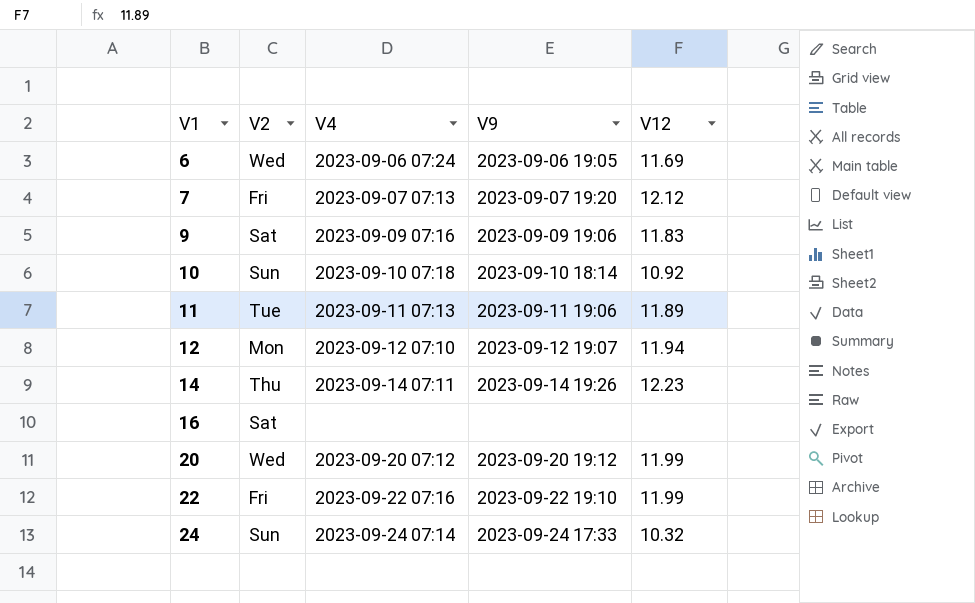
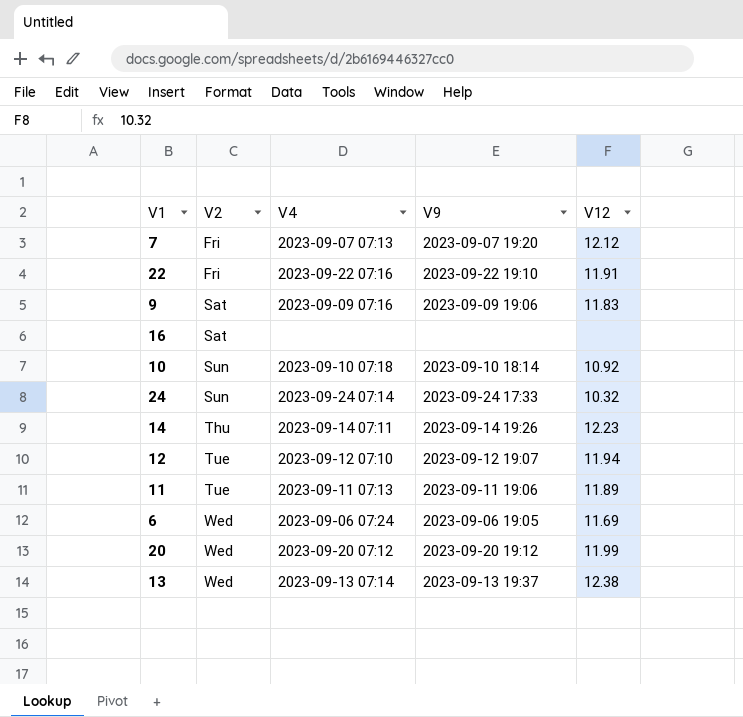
row order: V1 ascending -> V2 ascending
22 | V12: 11.99 -> 11.91
12 | V2: Mon -> Tue
row 13: none -> Wed | 2023-09-13 07:14 | 2023-09-13 19:37 | 12.38

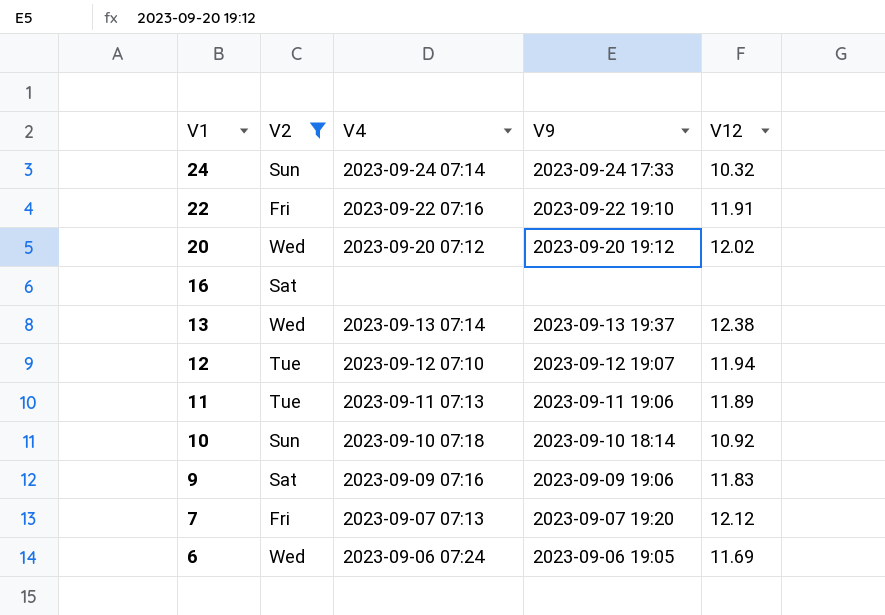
filter: none -> V2 != Thu
row order: V2 ascending -> V1 descending
20 | V12: 11.99 -> 12.02

